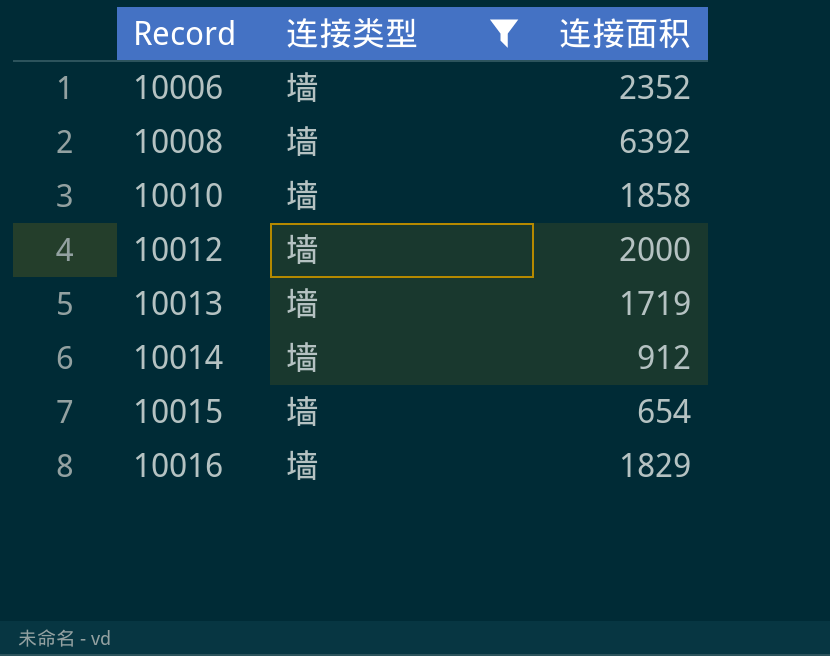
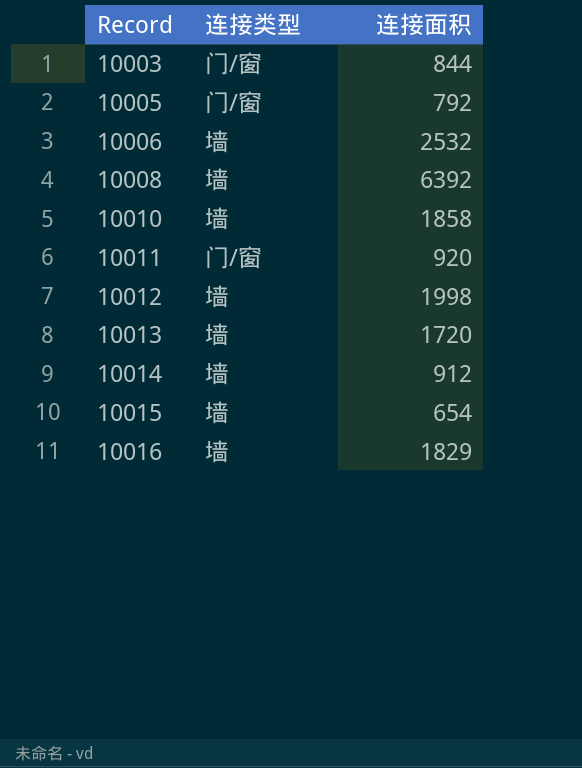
filter: 连接类型 = 墙 -> none
10006 | 连接面积: 2352 -> 2532
10012 | 连接面积: 2000 -> 1998
10013 | 连接面积: 1719 -> 1720

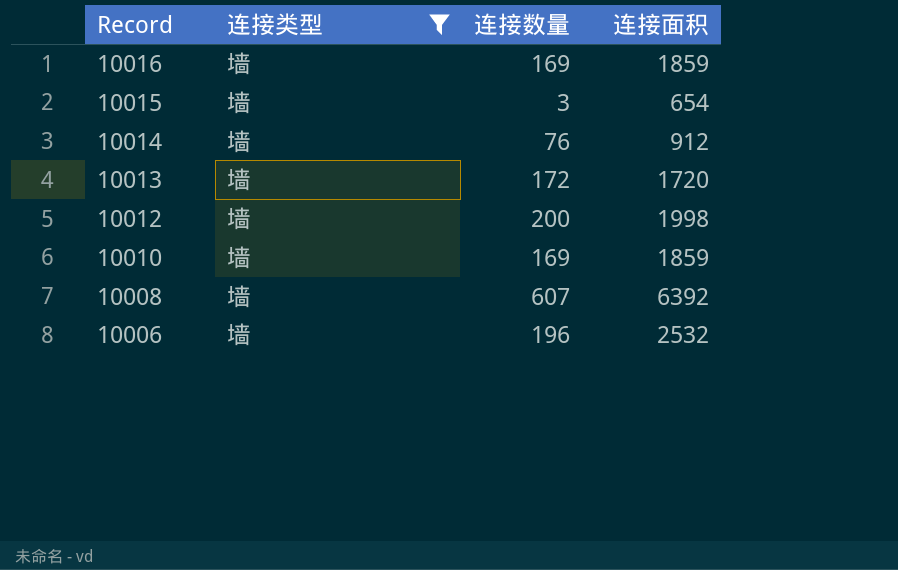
filter: none -> 连接类型 = 墙
row order: Record ascending -> Record descending
column 连接数量 | position: none -> 3
10016 | 连接面积: 1829 -> 1859
10010 | 连接面积: 1858 -> 1859

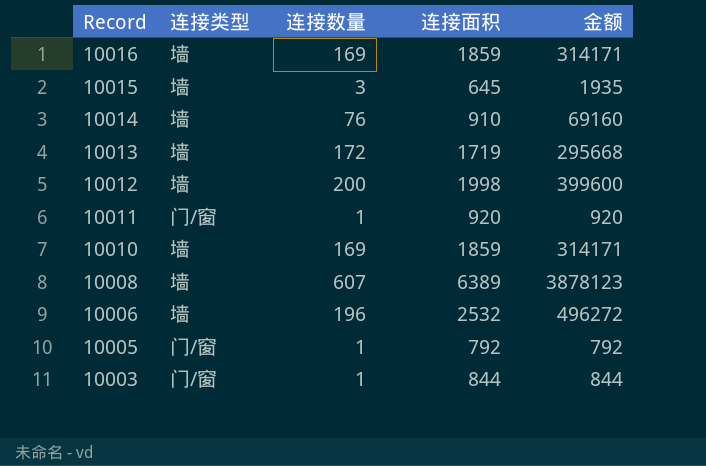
filter: 连接类型 = 墙 -> none
column 金额 | formula: none -> [连接数量] * [连接面积]
10015 | 连接面积: 654 -> 645
10014 | 连接面积: 912 -> 910
10013 | 连接面积: 1720 -> 1719
10008 | 连接面积: 6392 -> 6389

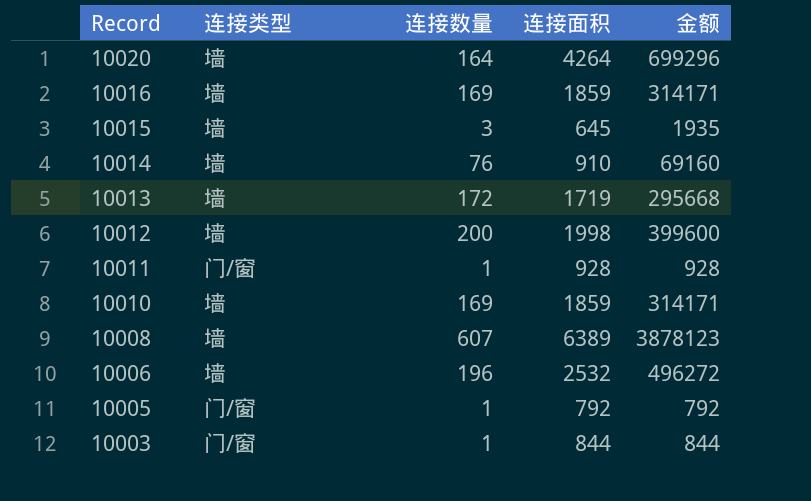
row 10020: none -> 墙 | 164 | 4264 | 699296
10011 | 连接面积: 920 -> 928
10011 | 金额: 920 -> 928

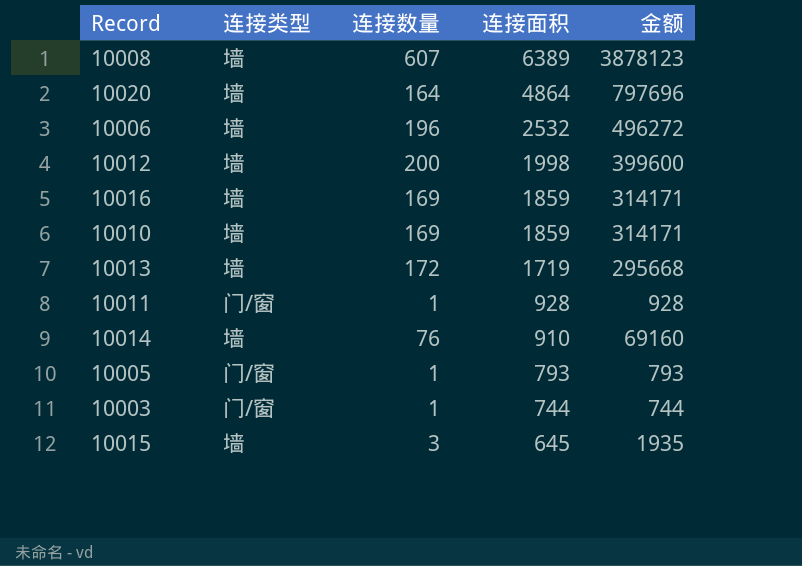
row order: Record descending -> 连接面积 descending
10020 | 连接面积: 4264 -> 4864
10020 | 金额: 699296 -> 797696
10005 | 连接面积: 792 -> 793
10005 | 金额: 792 -> 793
10003 | 连接面积: 844 -> 744
10003 | 金额: 844 -> 744

